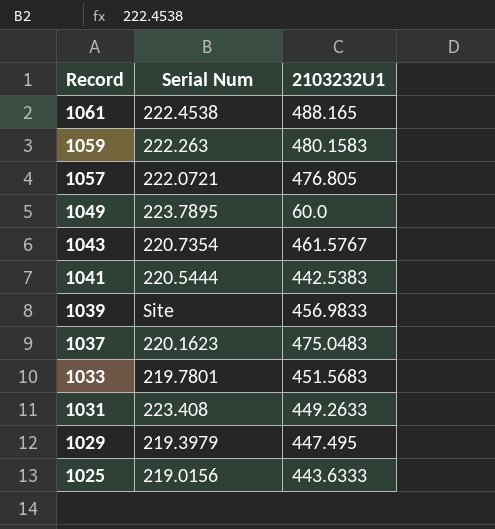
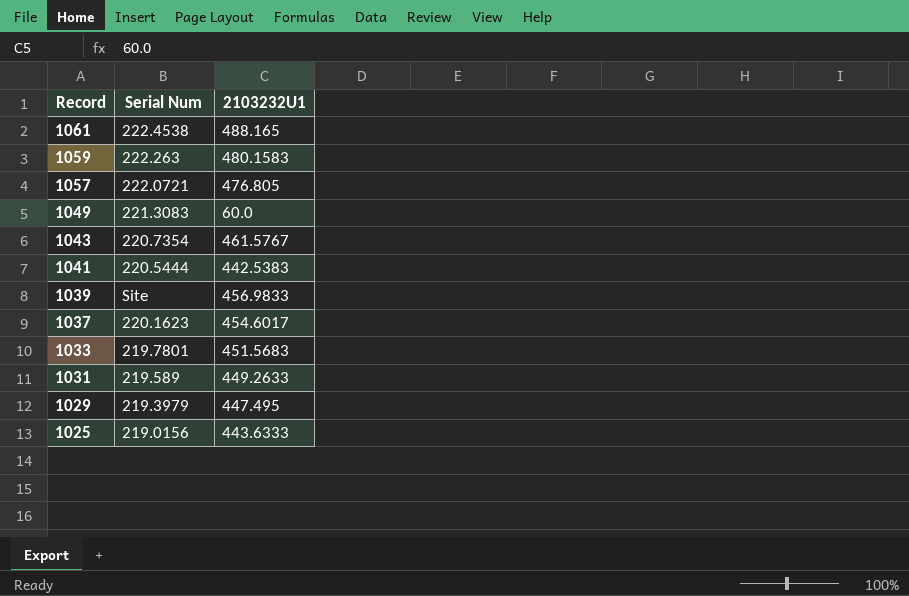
1049 | Serial Num: 223.7895 -> 221.3083
1037 | 2103232U1: 475.0483 -> 454.6017
1031 | Serial Num: 223.408 -> 219.589

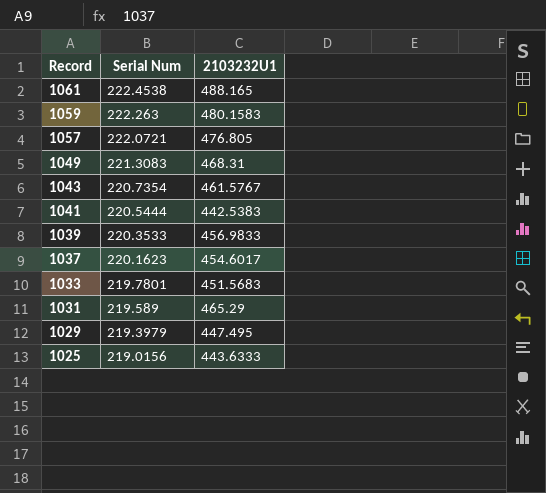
1049 | 2103232U1: 60.0 -> 468.31
1039 | Serial Num: Site -> 220.3533
1031 | 2103232U1: 449.2633 -> 465.29

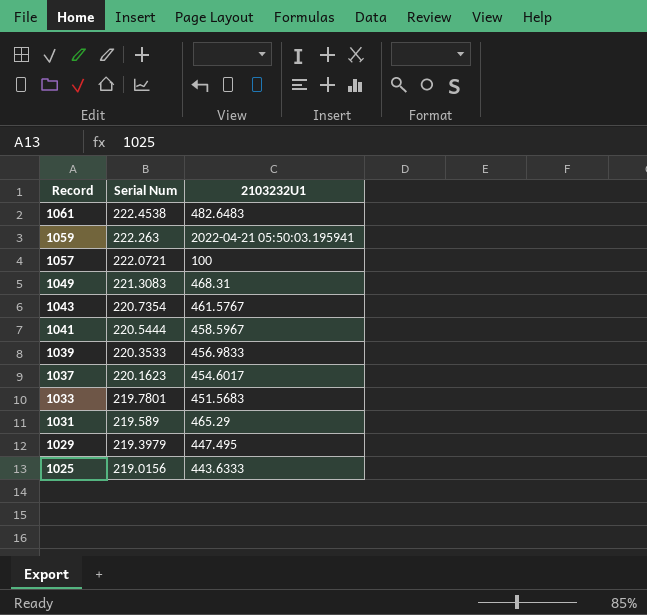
1061 | 2103232U1: 488.165 -> 482.6483
1059 | 2103232U1: 480.1583 -> 2022-04-21 05:50:03.195941
1057 | 2103232U1: 476.805 -> 100
1041 | 2103232U1: 442.5383 -> 458.5967

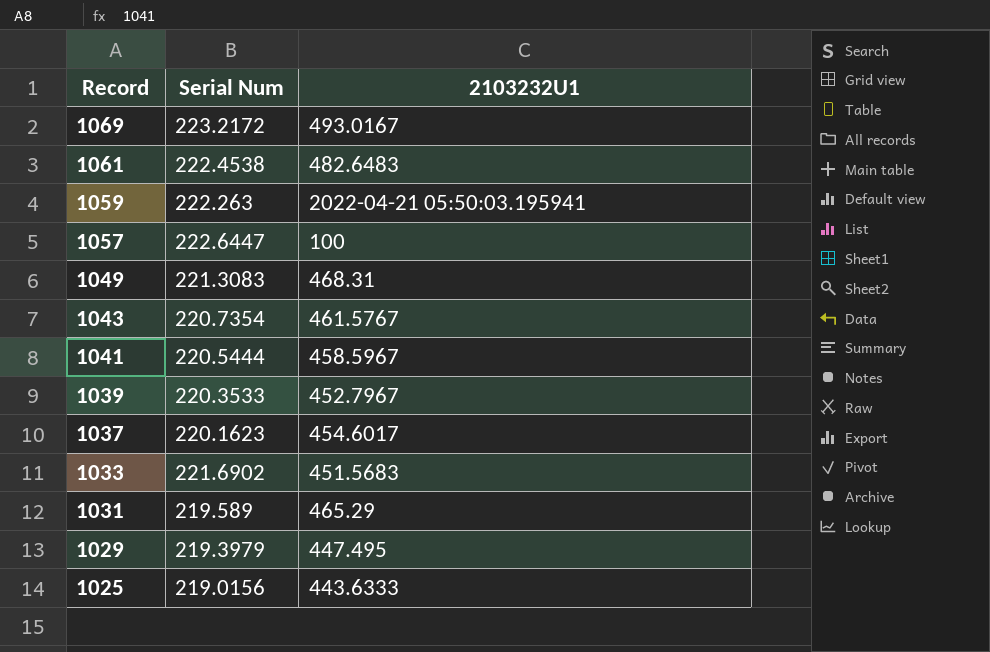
row 1069: none -> 223.2172 | 493.0167
1057 | Serial Num: 222.0721 -> 222.6447
1039 | 2103232U1: 456.9833 -> 452.7967
1033 | Serial Num: 219.7801 -> 221.6902

